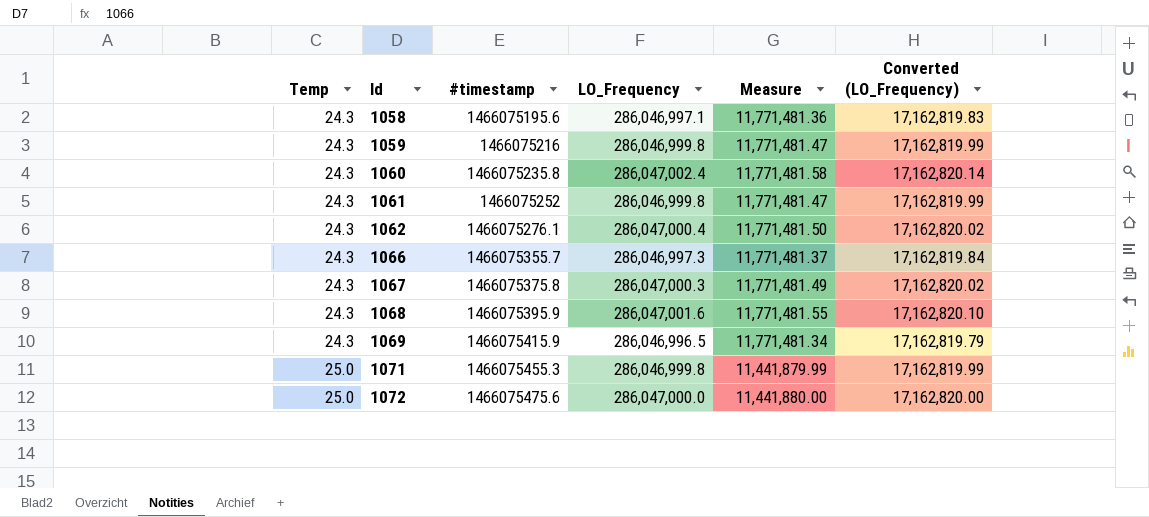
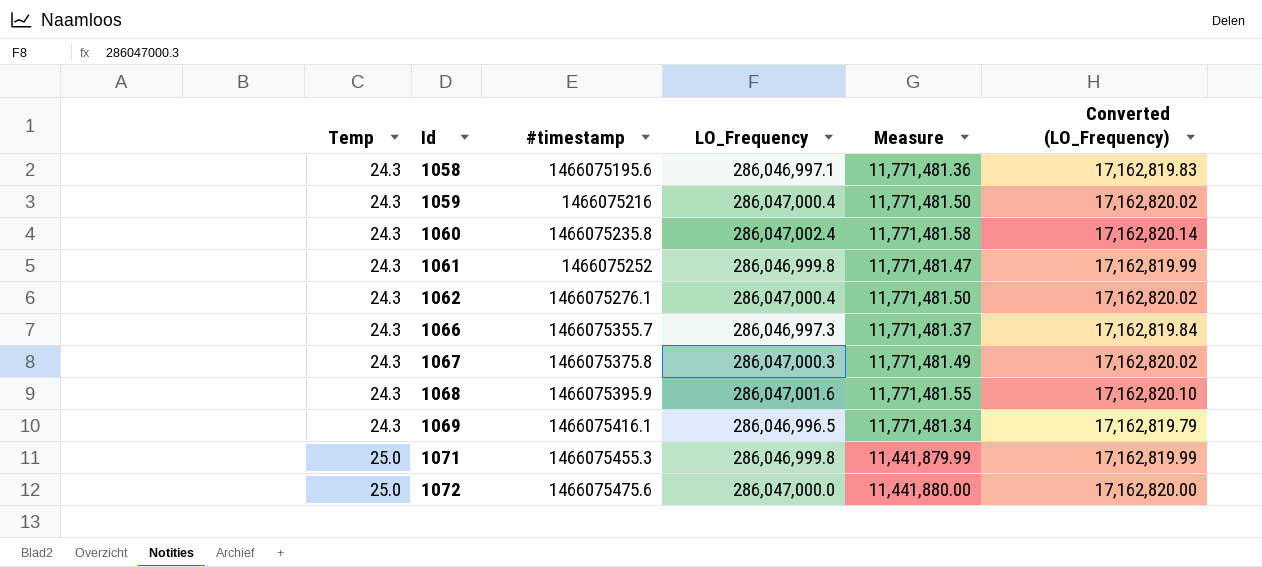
1059 | LO_Frequency: 286,046,999.8 -> 286,047,000.4
1059 | Measure: 11,771,481.47 -> 11,771,481.50
1059 | Converted (LO_Frequency): 17,162,819.99 -> 17,162,820.02
1069 | #timestamp: 1466075415.9 -> 1466075416.1

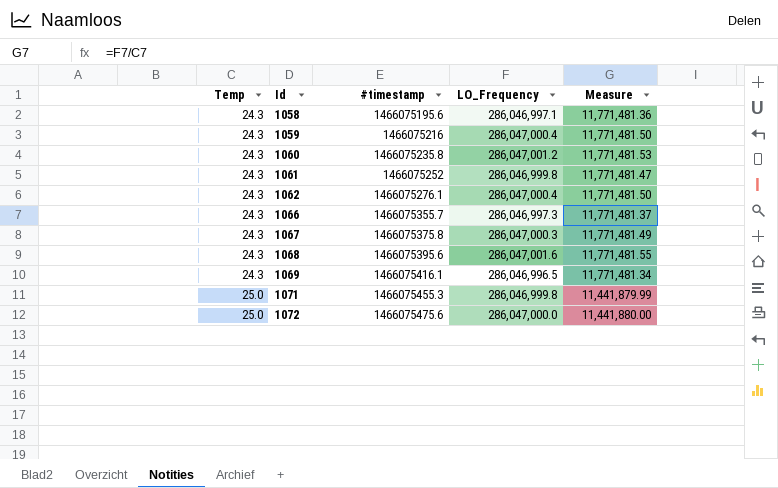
column Converted (LO_Frequency) | formula: [LO_Frequency] * 0.06 -> none
1060 | LO_Frequency: 286,047,002.4 -> 286,047,001.2
1060 | Measure: 11,771,481.58 -> 11,771,481.53
1068 | #timestamp: 1466075395.9 -> 1466075395.6

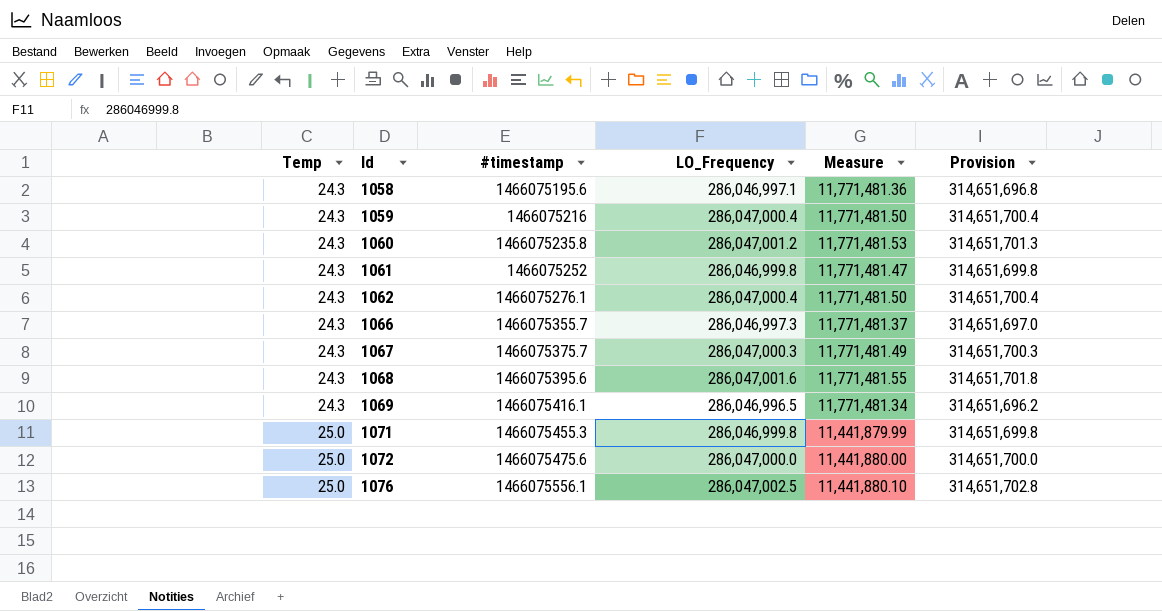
column Provision | formula: none -> [LO_Frequency] * 1.1
1067 | #timestamp: 1466075375.8 -> 1466075375.7
row 1076: none -> 25.0 | 1466075556.1 | 286,047,002.5 | 11,441,880.10 | 314,651,702.8

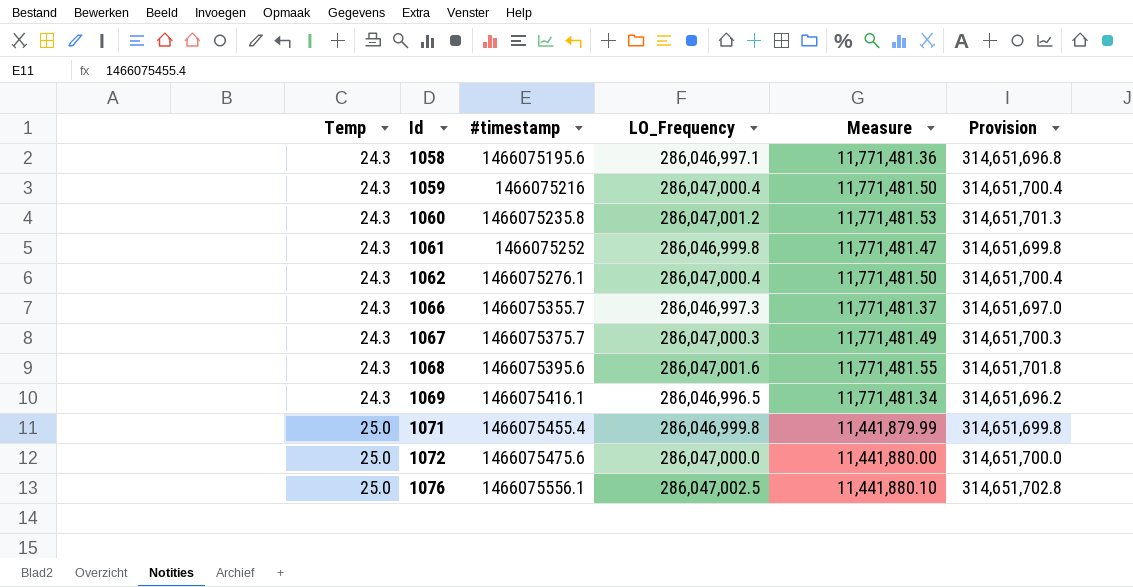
1071 | #timestamp: 1466075455.3 -> 1466075455.4

